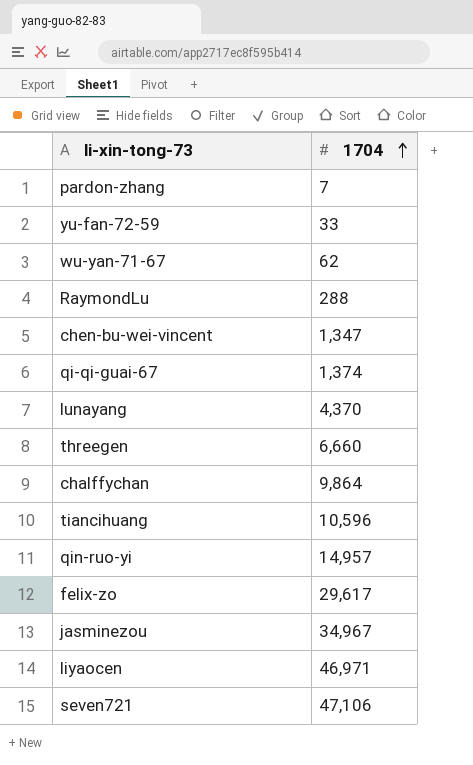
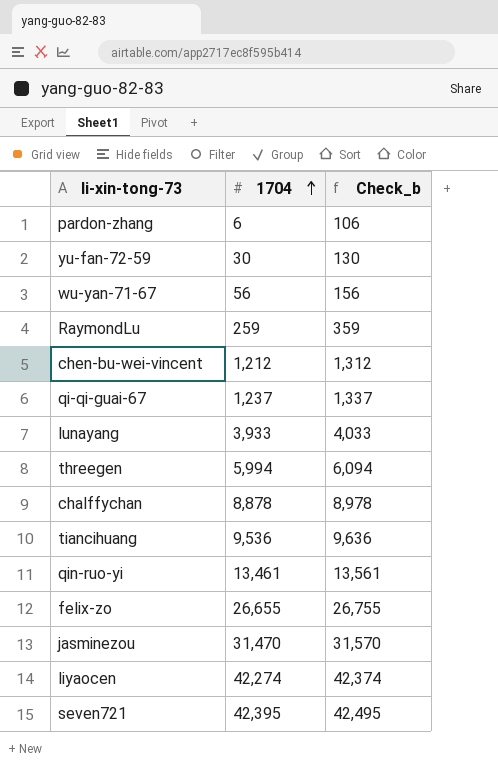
column Check_b | formula: none -> [1704] + 100
pardon-zhang | 1704: 7 -> 6
yu-fan-72-59 | 1704: 33 -> 30
wu-yan-71-67 | 1704: 62 -> 56
RaymondLu | 1704: 288 -> 259
chen-bu-wei-vincent | 1704: 1,347 -> 1,212
qi-qi-guai-67 | 1704: 1,374 -> 1,237
lunayang | 1704: 4,370 -> 3,933
threegen | 1704: 6,660 -> 5,994
chalffychan | 1704: 9,864 -> 8,878
tiancihuang | 1704: 10,596 -> 9,536
qin-ruo-yi | 1704: 14,957 -> 13,461
felix-zo | 1704: 29,617 -> 26,655
jasminezou | 1704: 34,967 -> 31,470
liyaocen | 1704: 46,971 -> 42,274
seven721 | 1704: 47,106 -> 42,395

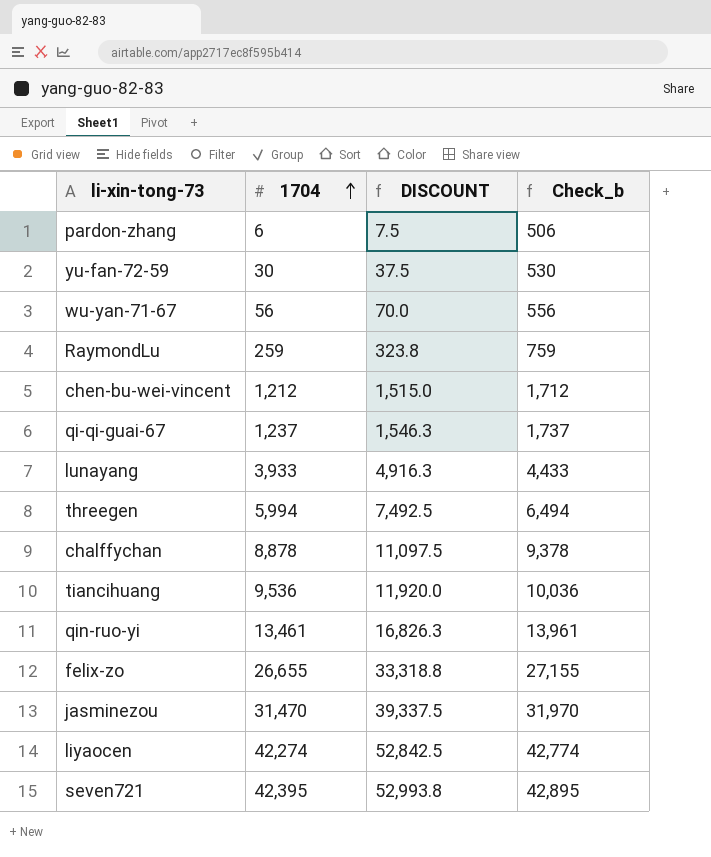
column DISCOUNT | formula: none -> [1704] * 1.25
column Check_b | formula: [1704] + 100 -> [1704] + 500

